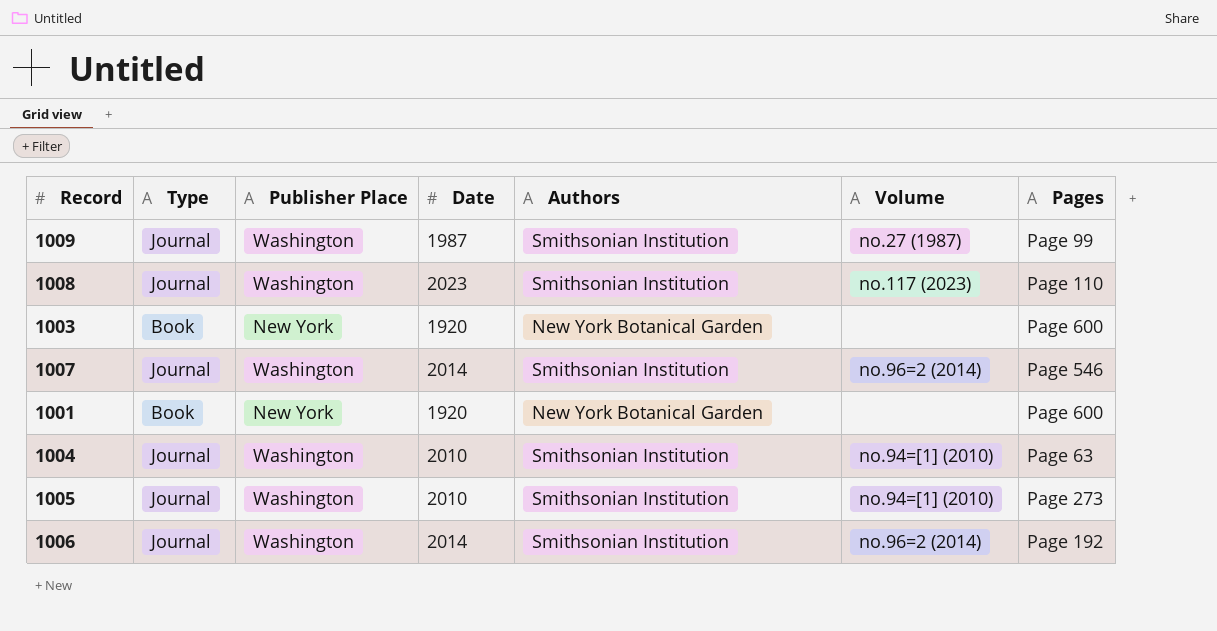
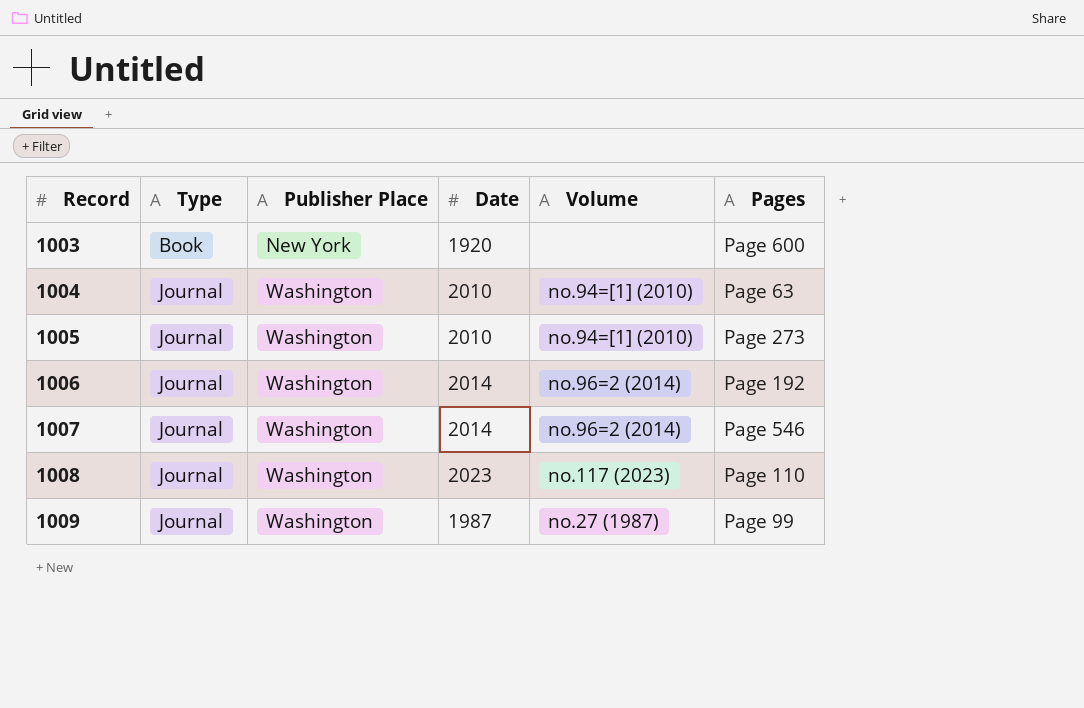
row order: none -> Record ascending
column Authors | position: 5 -> none
row 1001: Book | New York | 1920 | New York Botanical Garden | none | Page 600 -> none

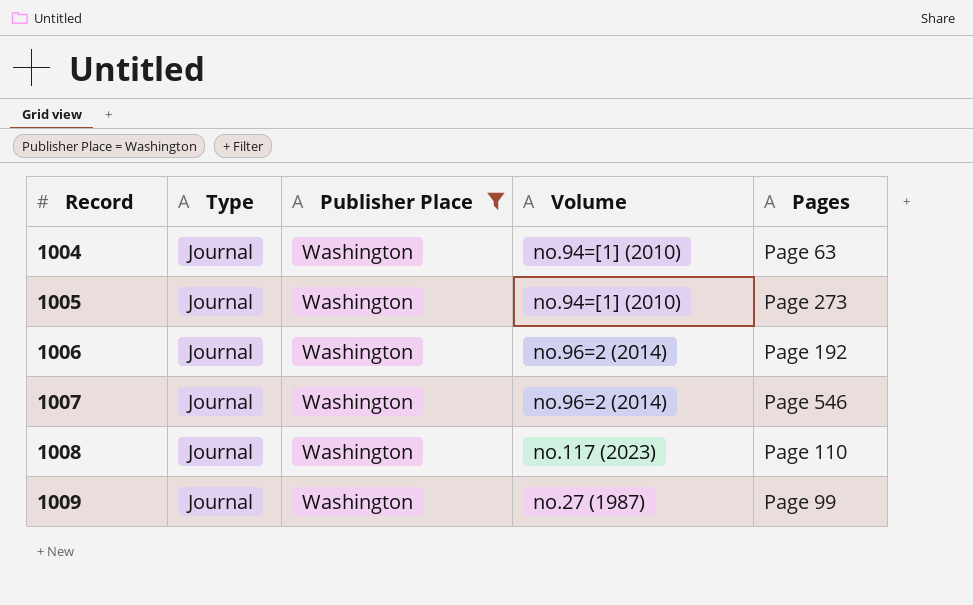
filter: none -> Publisher Place = Washington
column Date | position: 4 -> none

